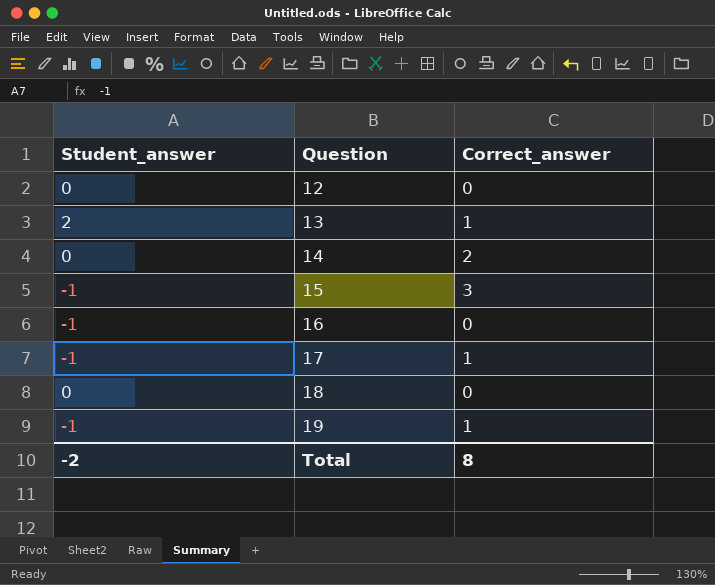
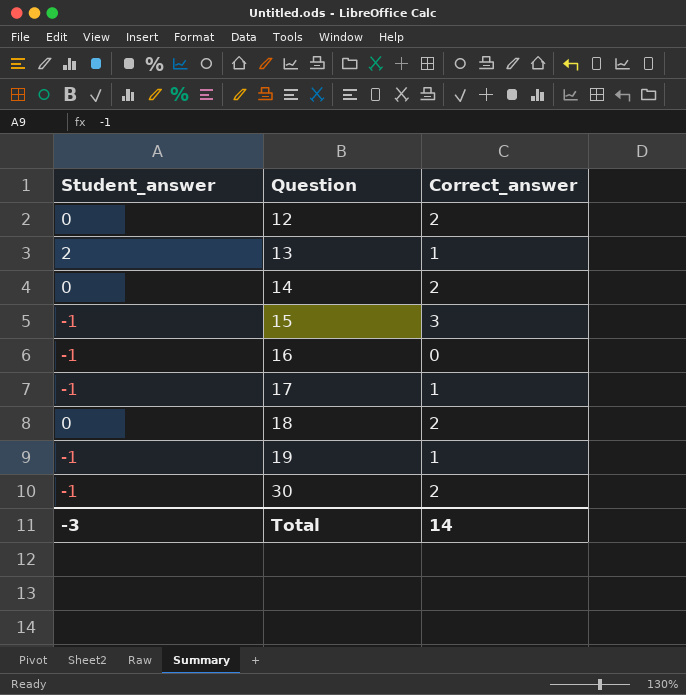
12 | Correct_answer: 0 -> 2
18 | Correct_answer: 0 -> 2
row 30: none -> -1 | 2
Total | Student_answer: -2 -> -3
Total | Correct_answer: 8 -> 14

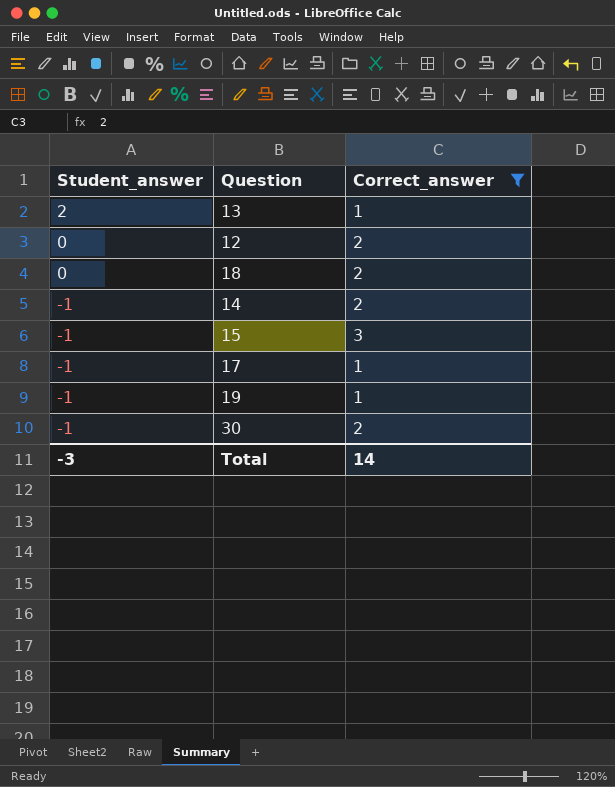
filter: none -> Correct_answer != 0
row order: Question ascending -> Student_answer descending
14 | Student_answer: 0 -> -1

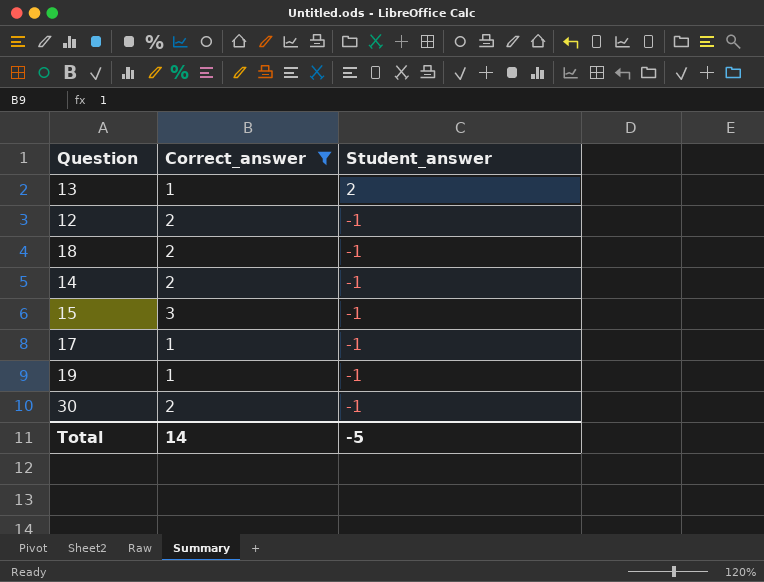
column Student_answer | position: 1 -> 3
12 | Student_answer: 0 -> -1
18 | Student_answer: 0 -> -1
Total | Student_answer: -3 -> -5

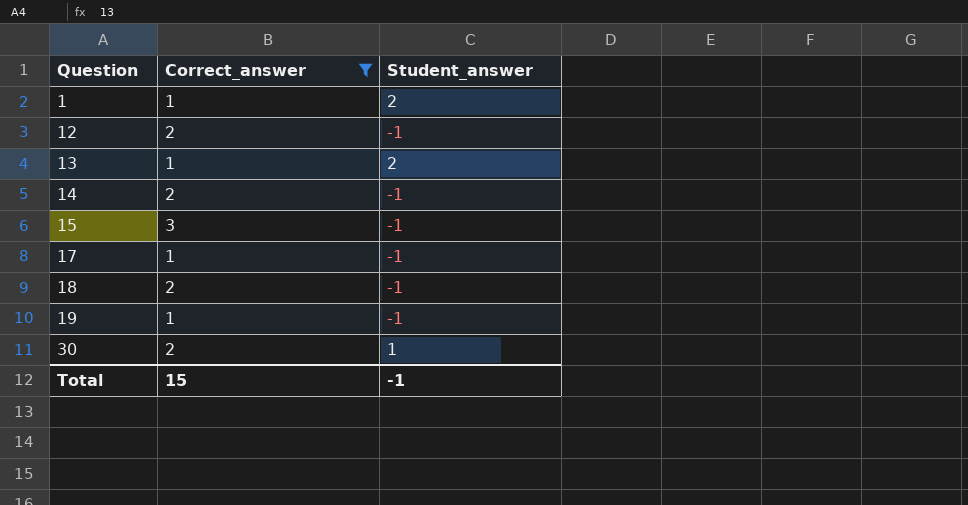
row order: Student_answer descending -> Question ascending
row 1: none -> 1 | 2
30 | Student_answer: -1 -> 1
Total | Correct_answer: 14 -> 15
Total | Student_answer: -5 -> -1

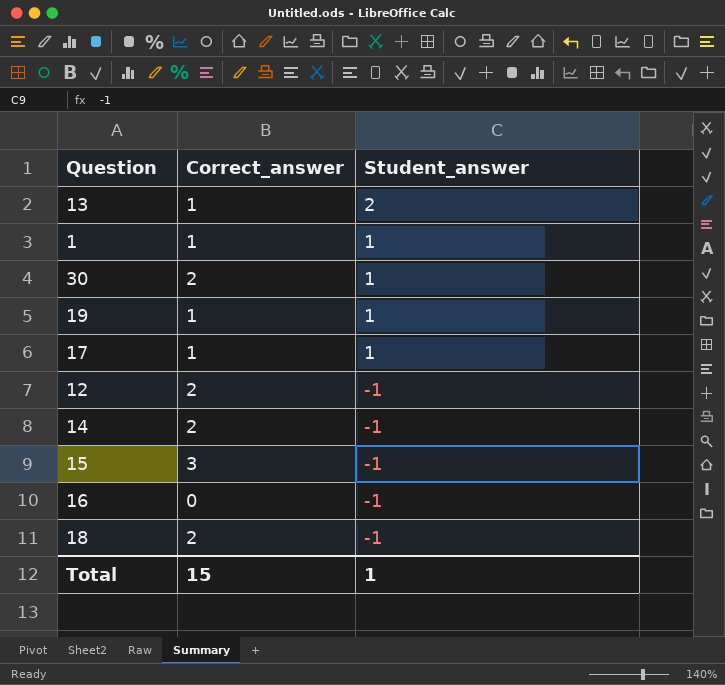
filter: Correct_answer != 0 -> none
row order: Question ascending -> Student_answer descending
1 | Student_answer: 2 -> 1
19 | Student_answer: -1 -> 1
17 | Student_answer: -1 -> 1
Total | Student_answer: -1 -> 1

